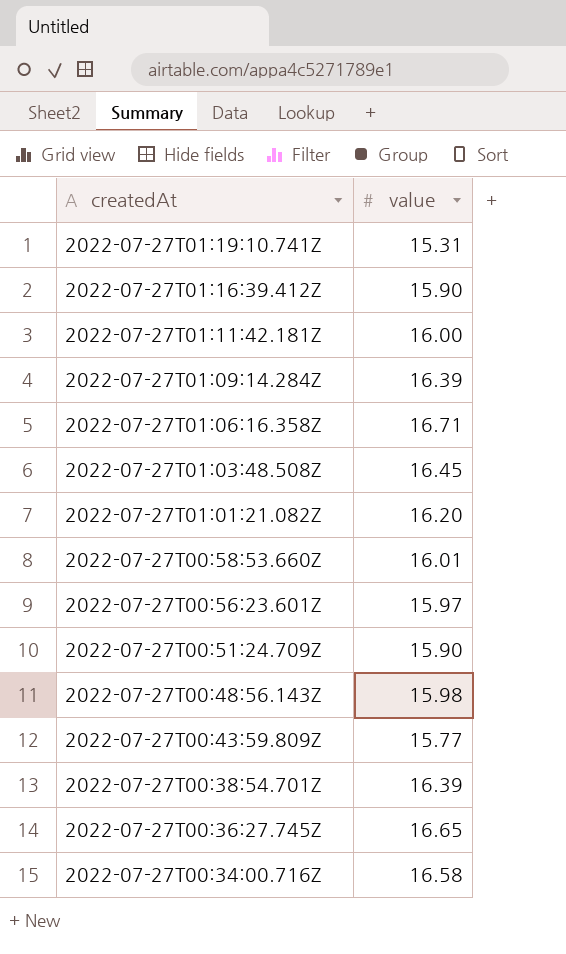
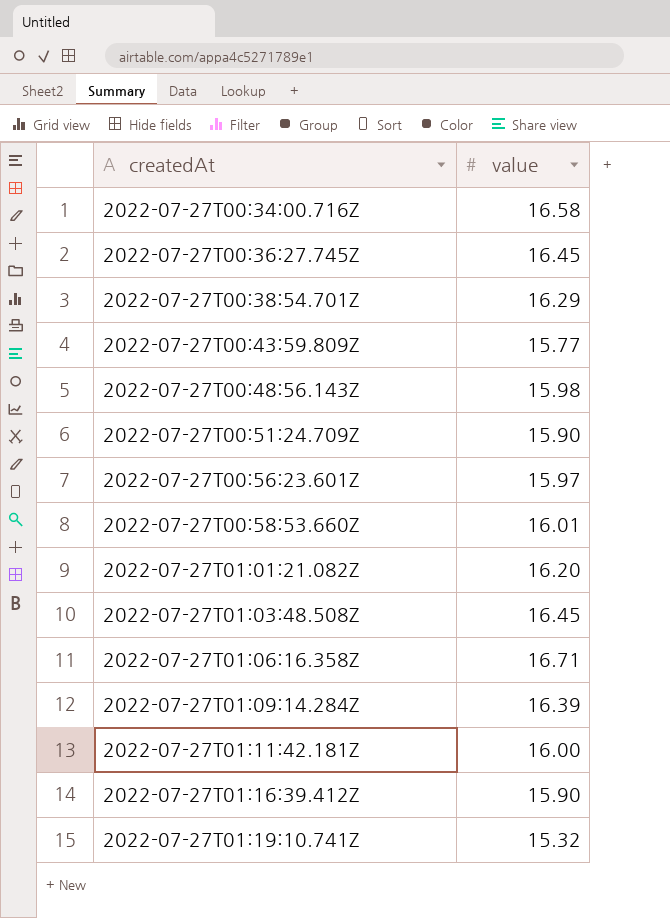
row order: createdAt descending -> createdAt ascending
2022-07-27T00:36:27.745Z | value: 16.65 -> 16.45
2022-07-27T00:38:54.701Z | value: 16.39 -> 16.29
2022-07-27T01:19:10.741Z | value: 15.31 -> 15.32

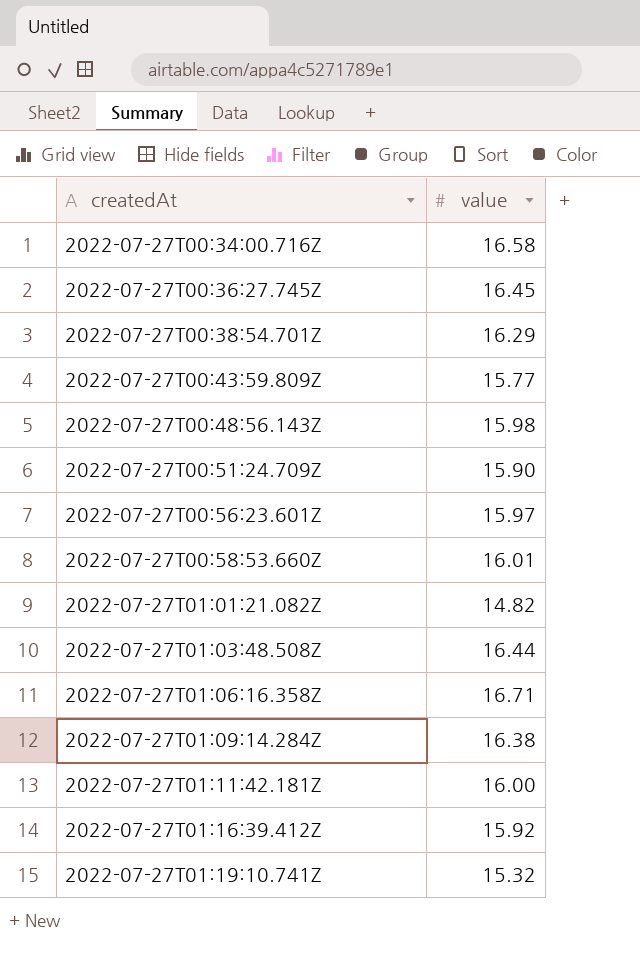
2022-07-27T01:01:21.082Z | value: 16.20 -> 14.82
2022-07-27T01:03:48.508Z | value: 16.45 -> 16.44
2022-07-27T01:09:14.284Z | value: 16.39 -> 16.38
2022-07-27T01:16:39.412Z | value: 15.90 -> 15.92

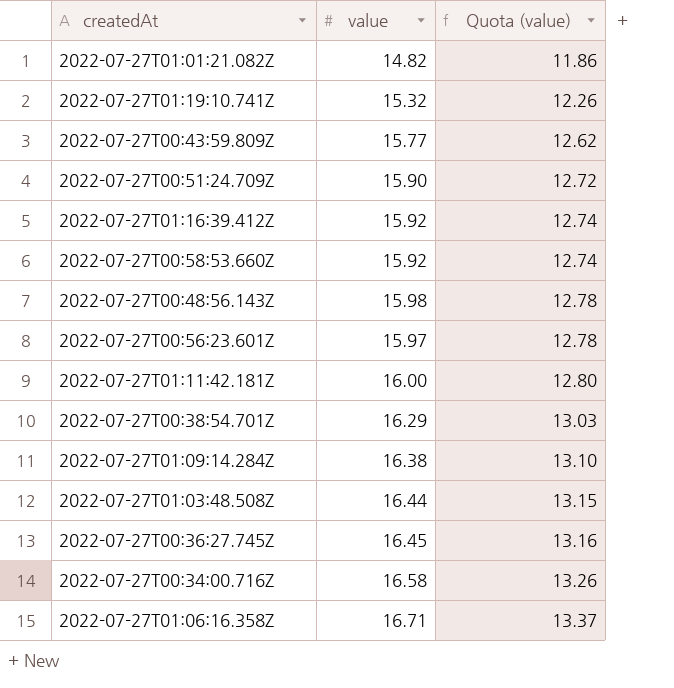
row order: createdAt ascending -> Quota (value) ascending
column Quota (value) | formula: none -> [value] * 0.8
2022-07-27T00:58:53.660Z | value: 16.01 -> 15.92

